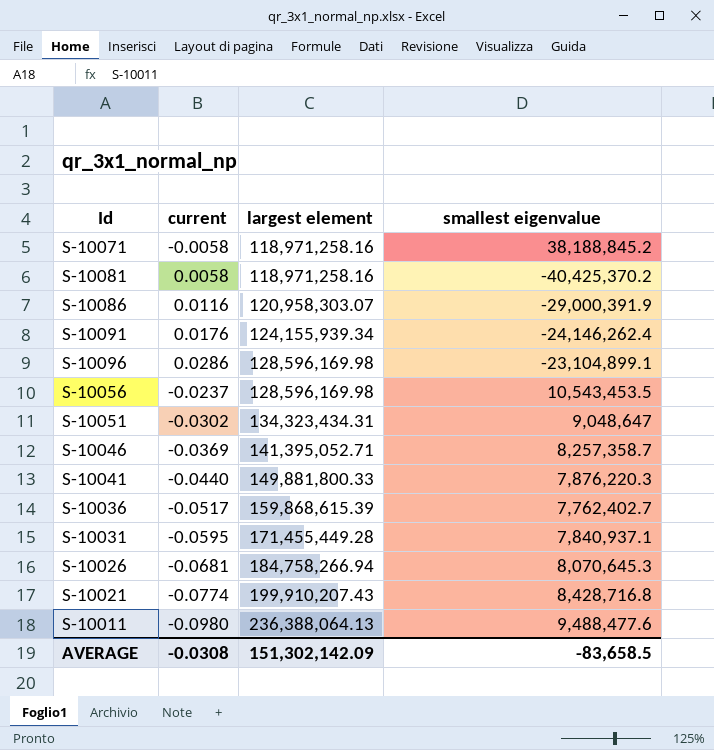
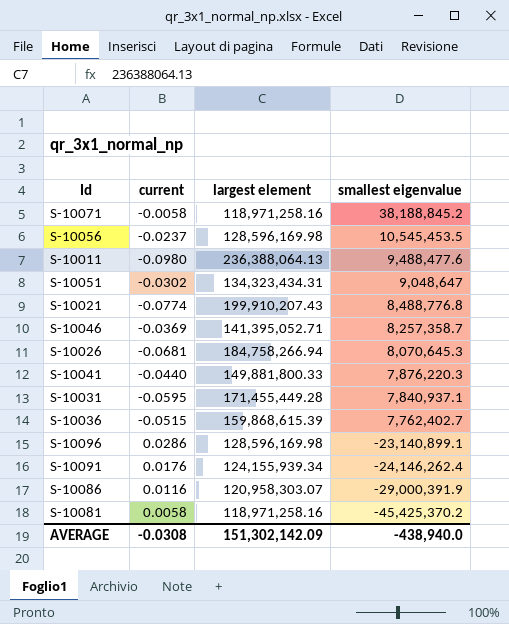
row order: largest element ascending -> smallest eigenvalue descending
S-10056 | smallest eigenvalue: 10,543,453.5 -> 10,545,453.5
S-10021 | smallest eigenvalue: 8,428,716.8 -> 8,488,776.8
S-10036 | current: -0.0517 -> -0.0515
S-10096 | smallest eigenvalue: -23,104,899.1 -> -23,140,899.1
S-10081 | smallest eigenvalue: -40,425,370.2 -> -45,425,370.2
AVERAGE | smallest eigenvalue: -83,658.5 -> -438,940.0

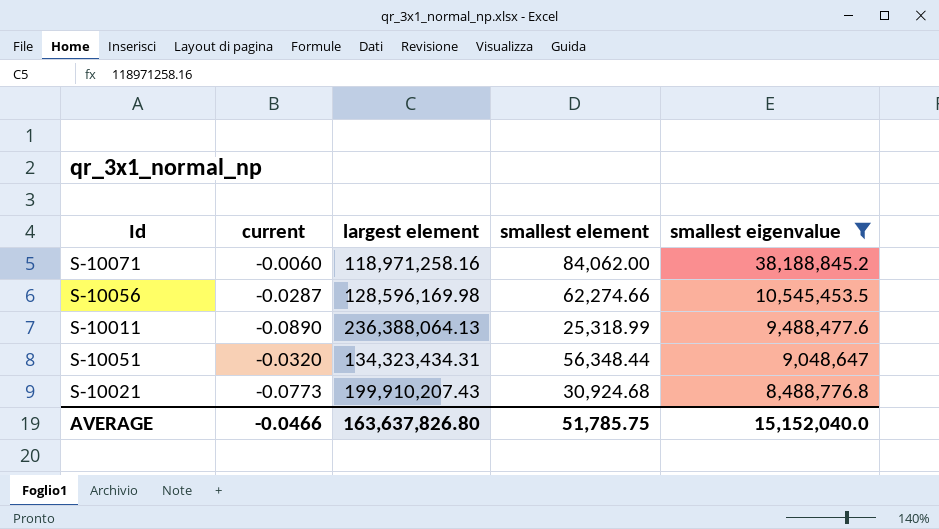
filter: none -> smallest eigenvalue >= 8,488,776.8
column smallest element | position: none -> 4
S-10071 | current: -0.0058 -> -0.0060
S-10056 | current: -0.0237 -> -0.0287
S-10011 | current: -0.0980 -> -0.0890
S-10051 | current: -0.0302 -> -0.0320
S-10021 | current: -0.0774 -> -0.0773
AVERAGE | current: -0.0308 -> -0.0466
AVERAGE | largest element: 151,302,142.09 -> 163,637,826.80
AVERAGE | smallest eigenvalue: -438,940.0 -> 15,152,040.0

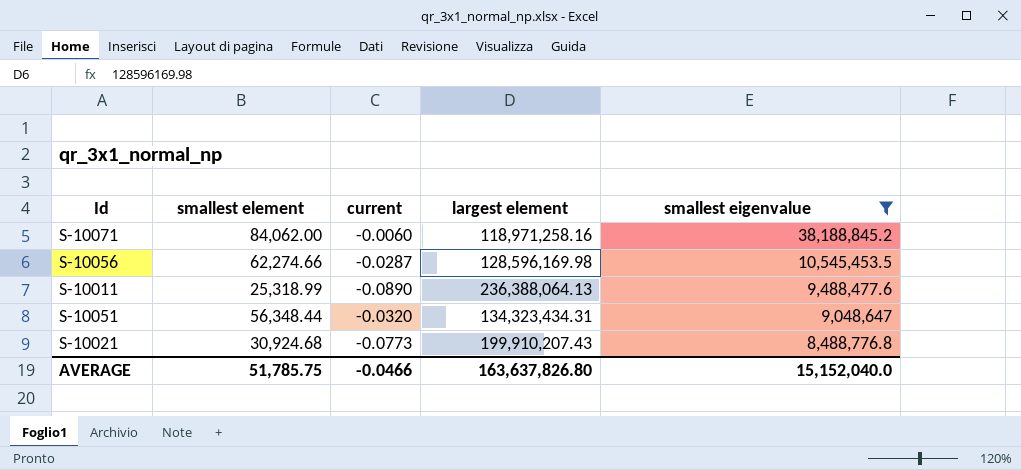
column smallest element | position: 4 -> 2

